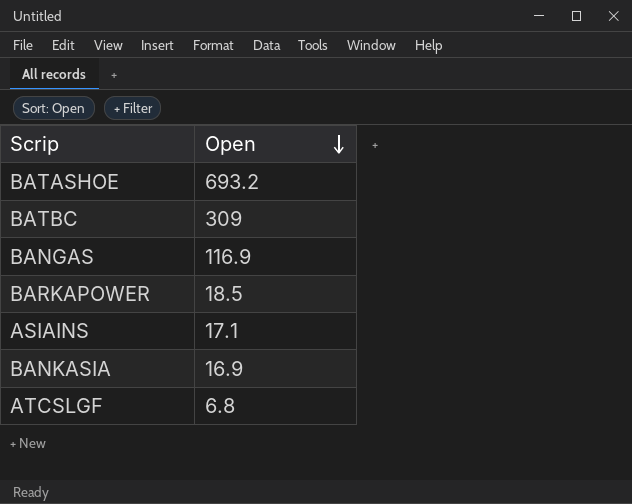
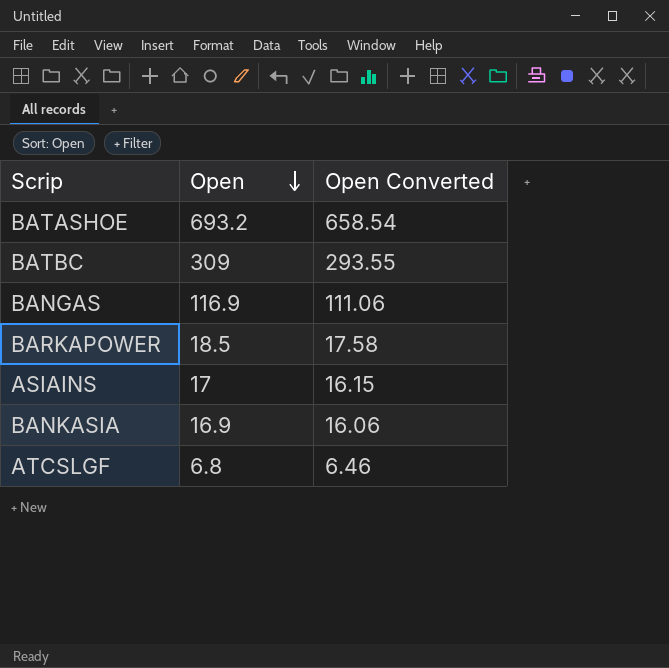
column Open Converted | formula: none -> [Open] * 0.95
ASIAINS | Open: 17.1 -> 17

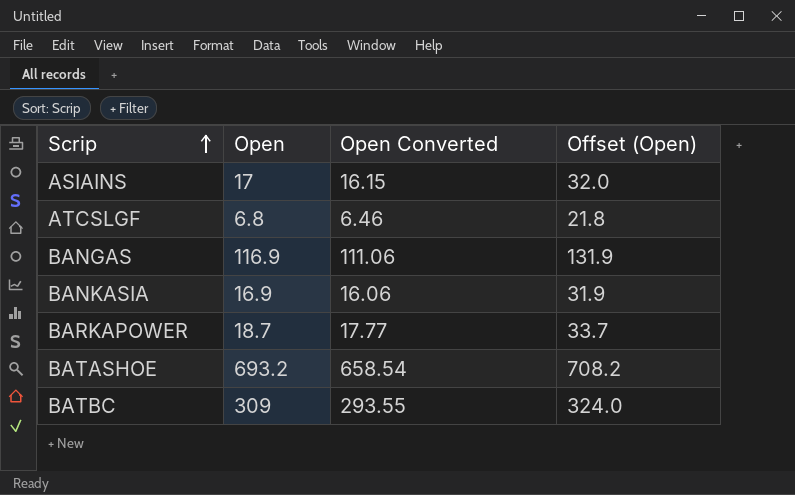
row order: Open descending -> Scrip ascending
column Offset (Open) | formula: none -> [Open] + 15
BARKAPOWER | Open: 18.5 -> 18.7
BARKAPOWER | Open Converted: 17.58 -> 17.77

